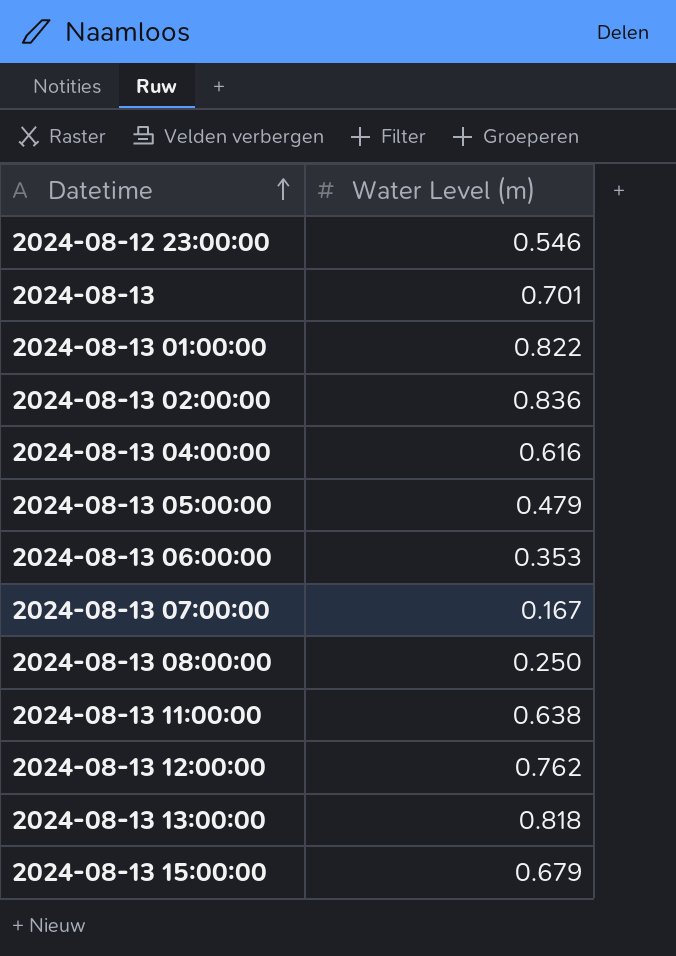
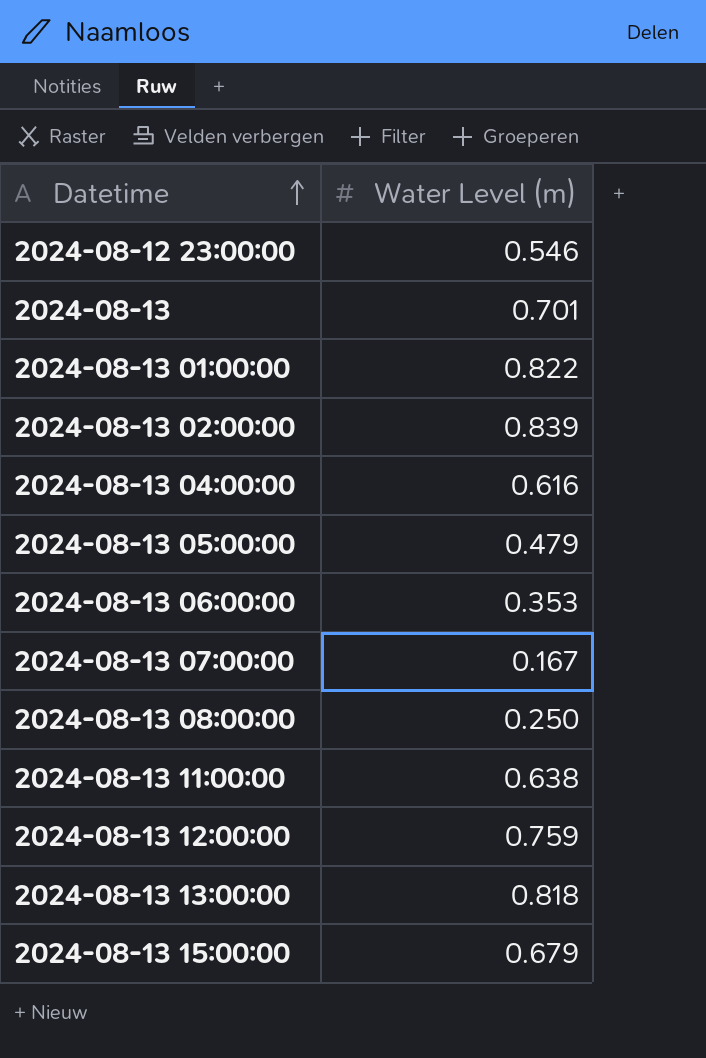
2024-08-13 02:00:00 | Water Level (m): 0.836 -> 0.839
2024-08-13 12:00:00 | Water Level (m): 0.762 -> 0.759

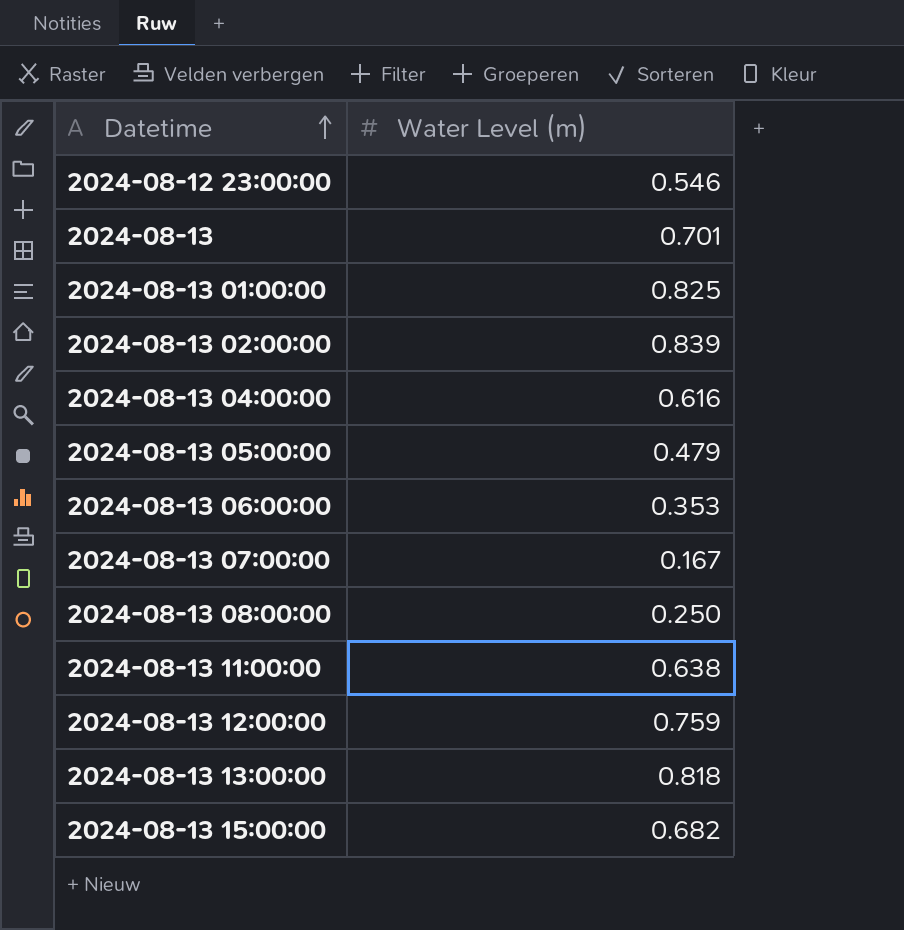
2024-08-13 01:00:00 | Water Level (m): 0.822 -> 0.825
2024-08-13 15:00:00 | Water Level (m): 0.679 -> 0.682

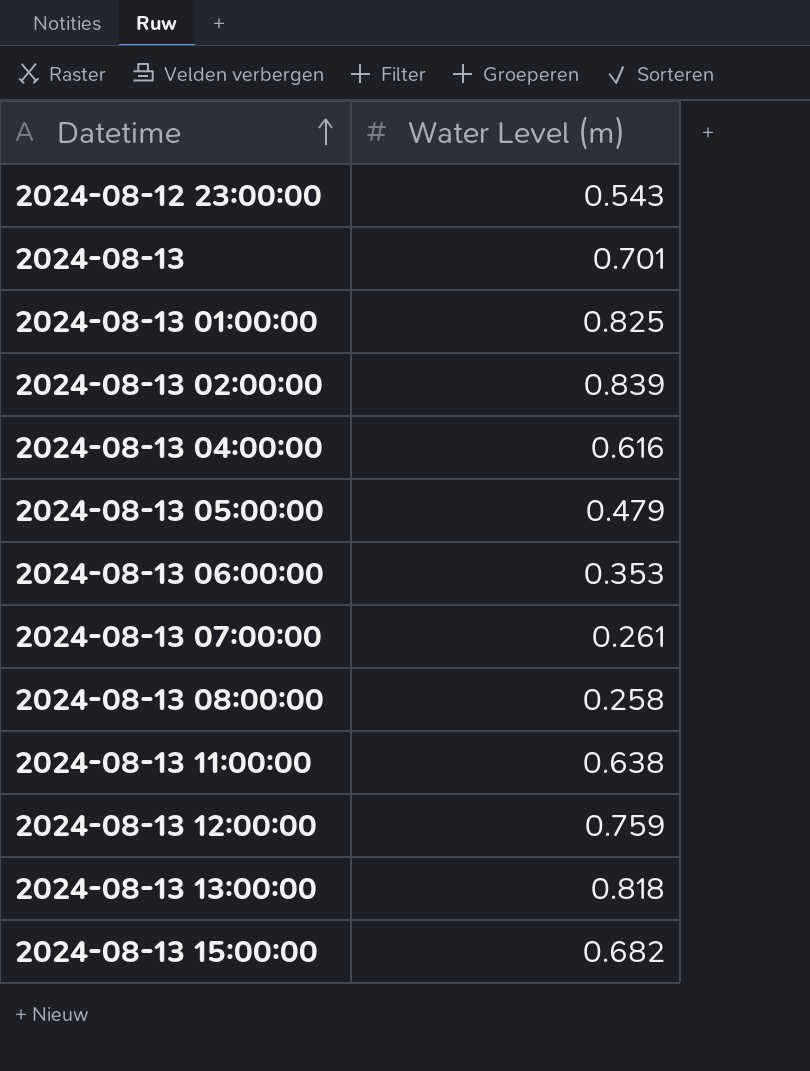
2024-08-12 23:00:00 | Water Level (m): 0.546 -> 0.543
2024-08-13 07:00:00 | Water Level (m): 0.167 -> 0.261
2024-08-13 08:00:00 | Water Level (m): 0.250 -> 0.258

